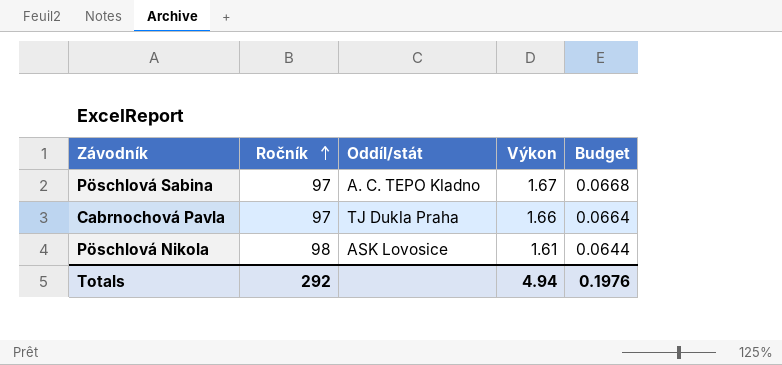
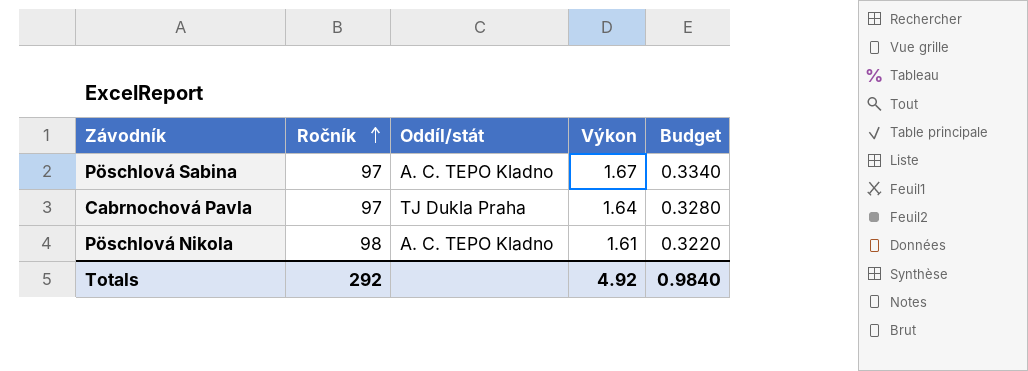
column Budget | formula: [Výkon] * 0.04 -> [Výkon] * 0.2
Cabrnochová Pavla | Výkon: 1.66 -> 1.64
Pöschlová Nikola | Oddíl/stát: ASK Lovosice -> A. C. TEPO Kladno
Totals | Výkon: 4.94 -> 4.92
Totals | Budget: 0.1976 -> 0.9840

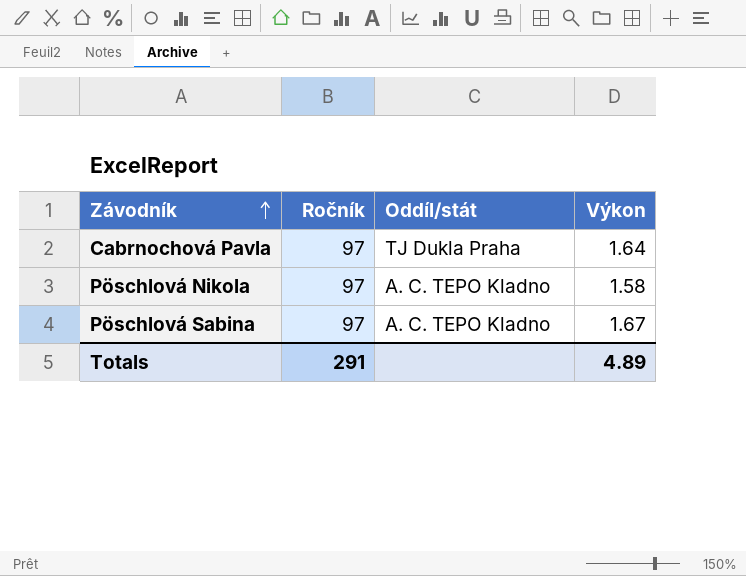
row order: Ročník ascending -> Závodník ascending
column Budget | formula: [Výkon] * 0.2 -> none
Pöschlová Nikola | Ročník: 98 -> 97
Pöschlová Nikola | Výkon: 1.61 -> 1.58
Totals | Ročník: 292 -> 291
Totals | Výkon: 4.92 -> 4.89

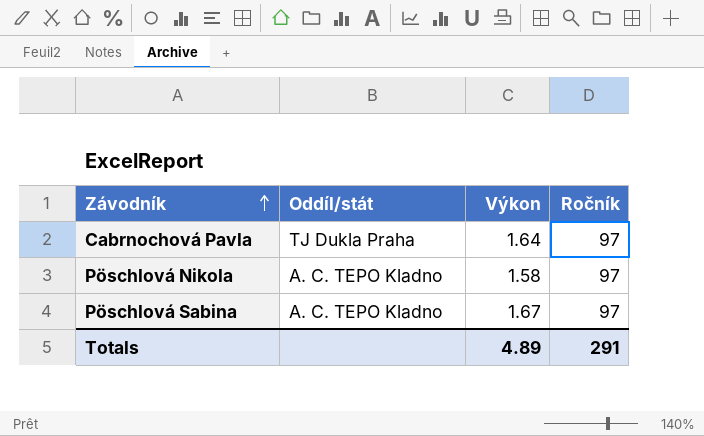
column Ročník | position: 2 -> 4

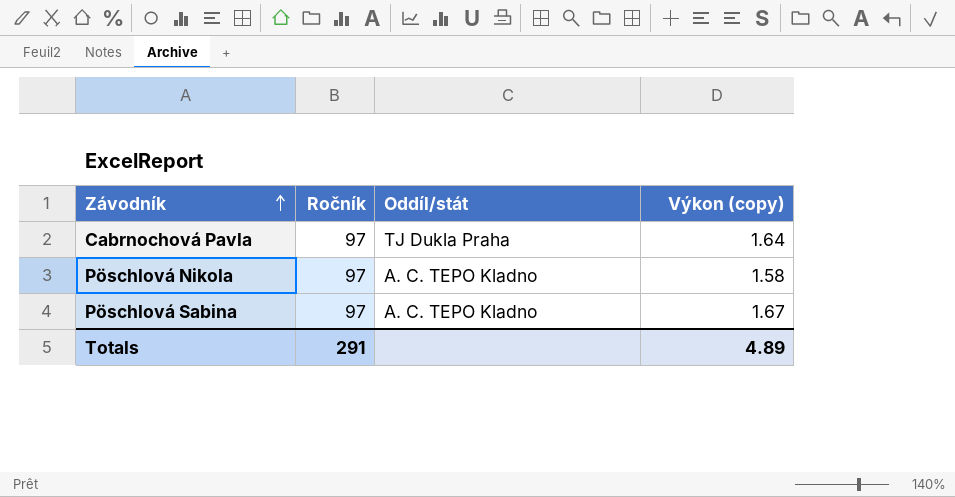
column Ročník | position: 4 -> 2
column name: Výkon -> Výkon (copy)

